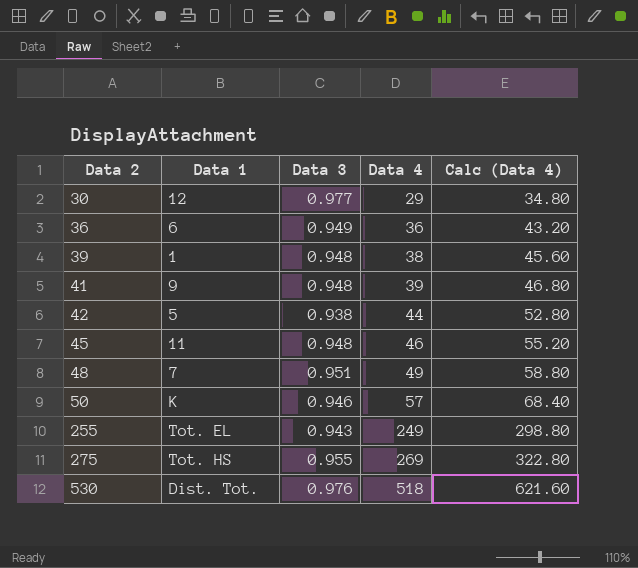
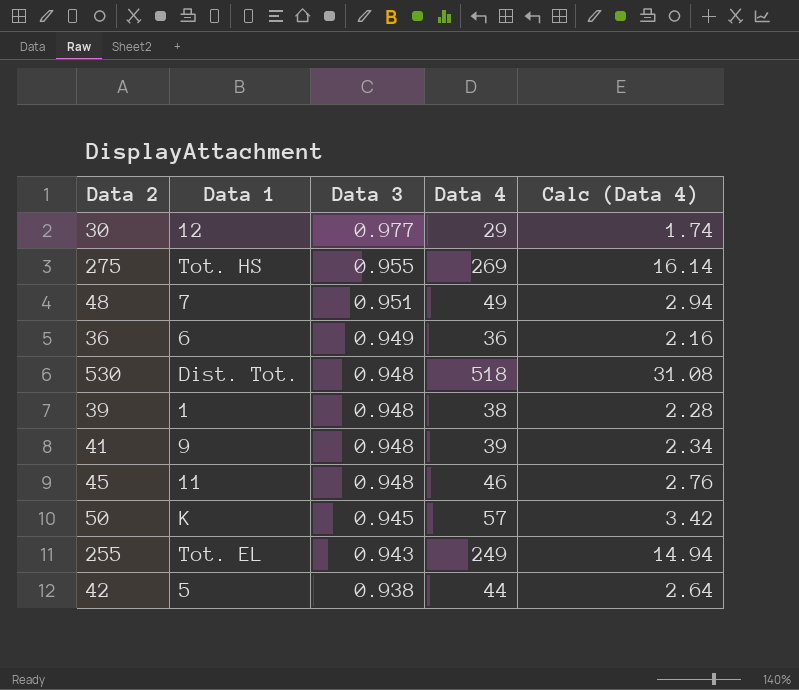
row order: Data 2 ascending -> Data 3 descending
column Calc (Data 4) | formula: [Data 4] * 1.2 -> [Data 4] * 0.06
530 | Data 3: 0.976 -> 0.948
50 | Data 3: 0.946 -> 0.945

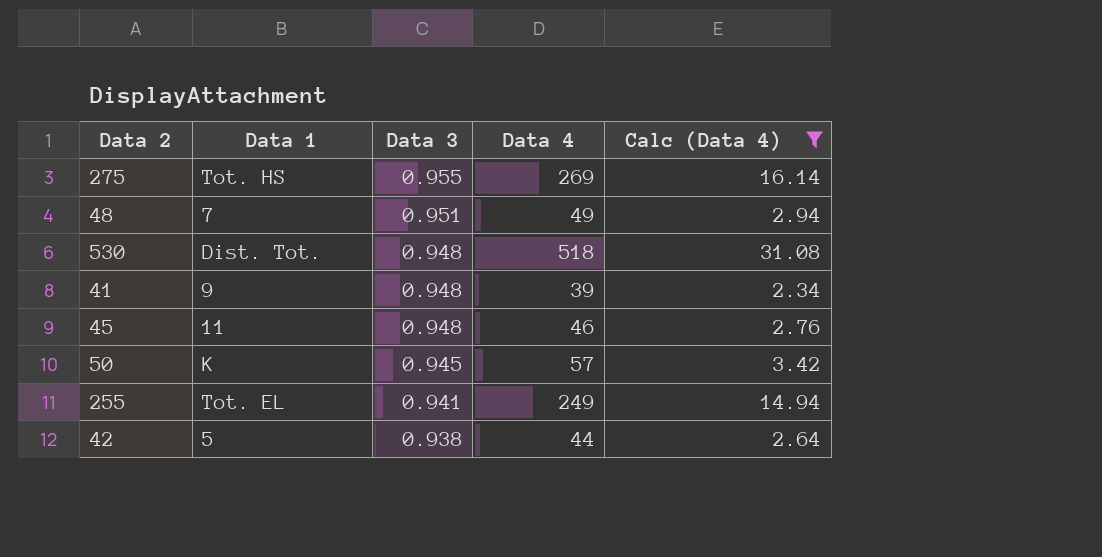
filter: none -> Calc (Data 4) >= 2.34
255 | Data 3: 0.943 -> 0.941

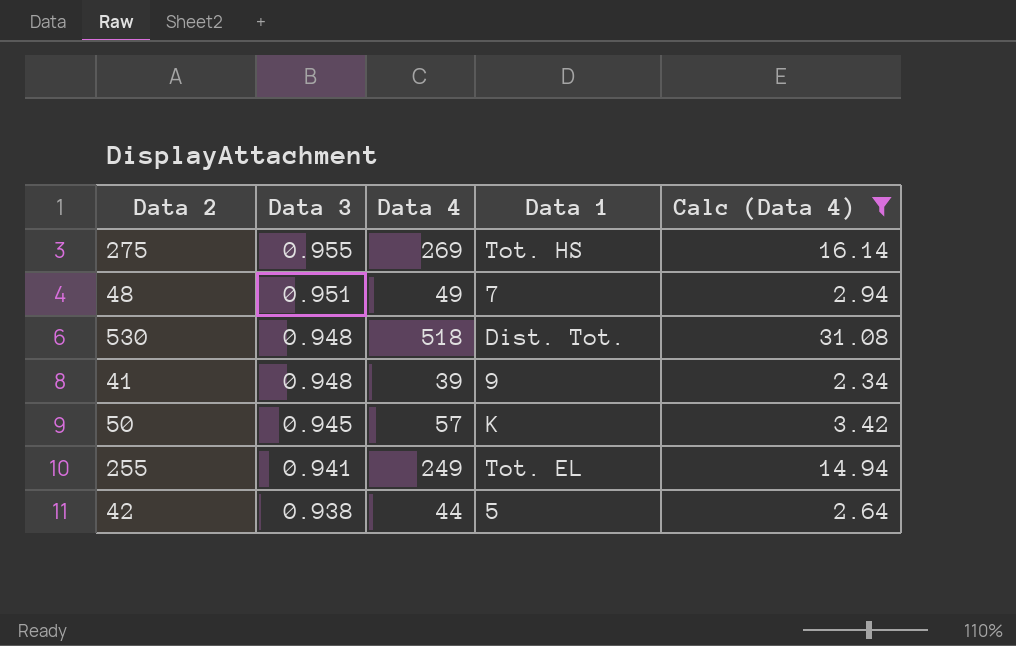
column Data 1 | position: 2 -> 4
row 45: 11 | 0.948 | 46 | 2.76 -> none

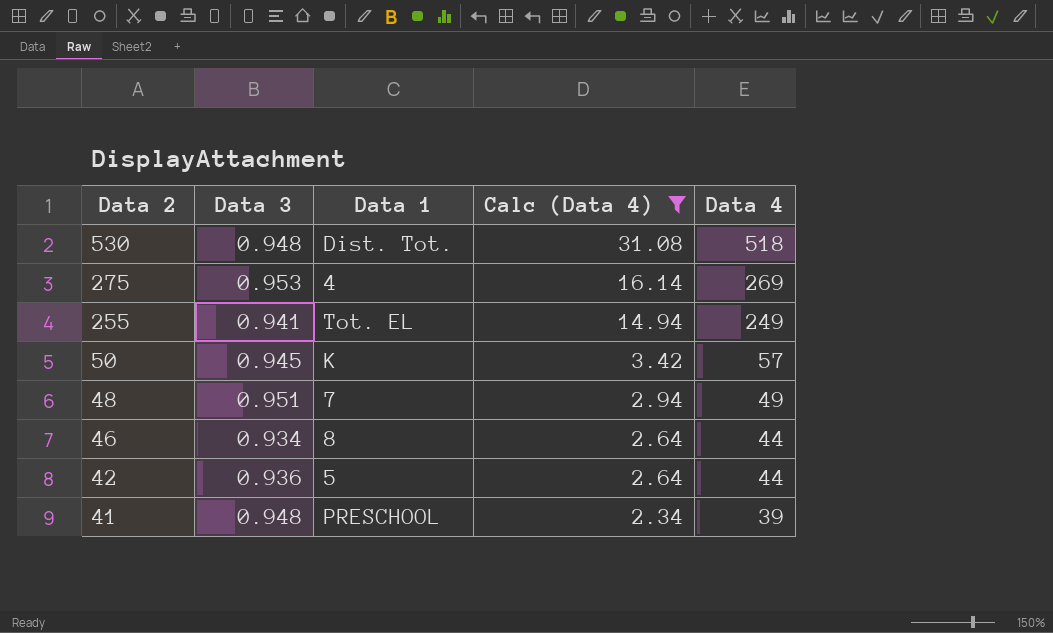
row order: Data 3 descending -> Data 2 descending
column Data 4 | position: 3 -> 5
275 | Data 3: 0.955 -> 0.953
275 | Data 1: Tot. HS -> 4
row 46: none -> 0.934 | 8 | 2.64 | 44
42 | Data 3: 0.938 -> 0.936
41 | Data 1: 9 -> PRESCHOOL

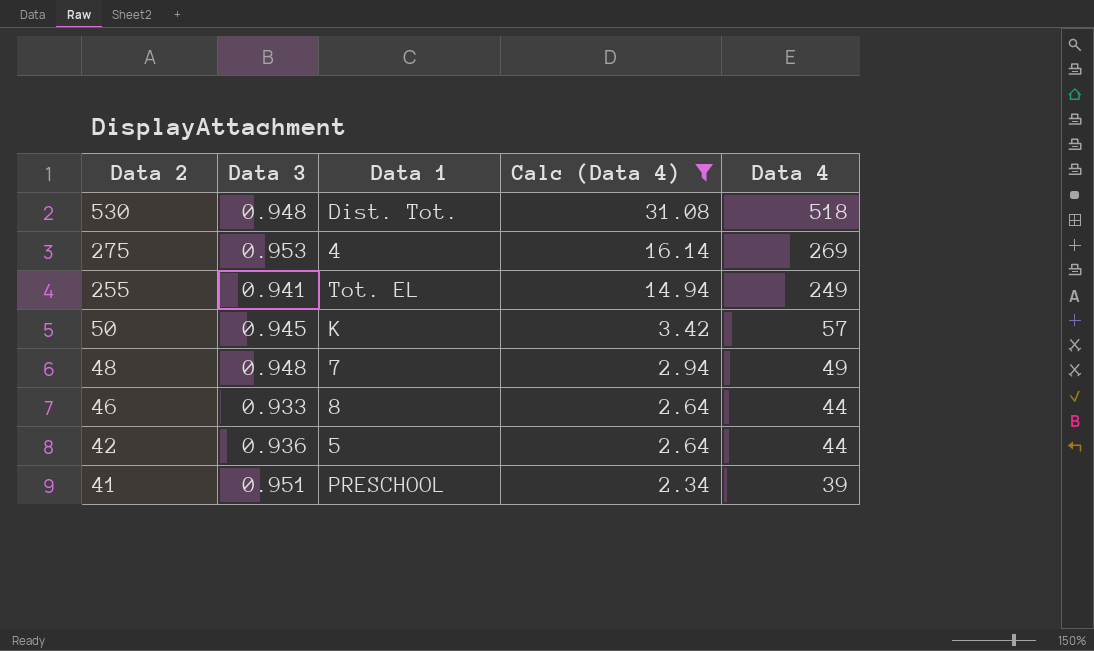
48 | Data 3: 0.951 -> 0.948
46 | Data 3: 0.934 -> 0.933
41 | Data 3: 0.948 -> 0.951

